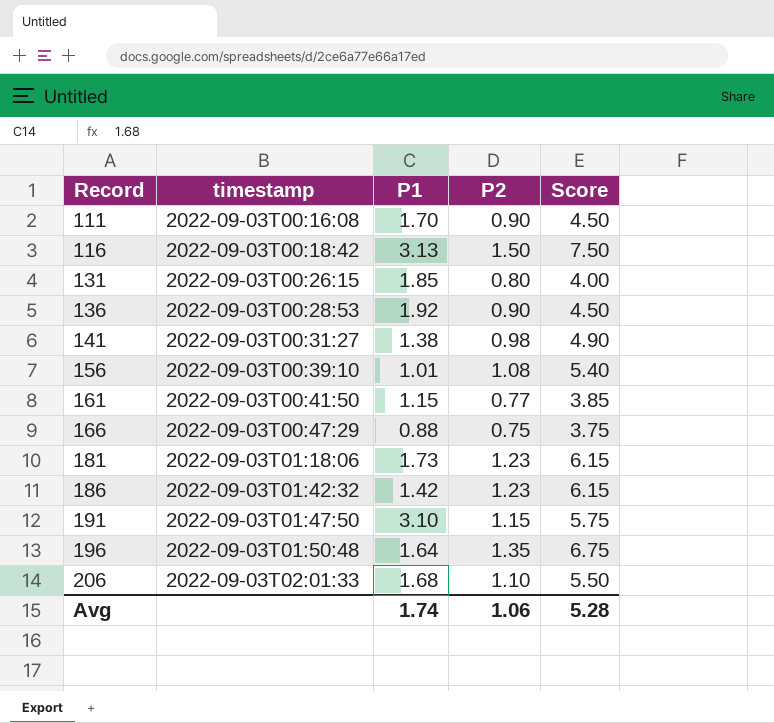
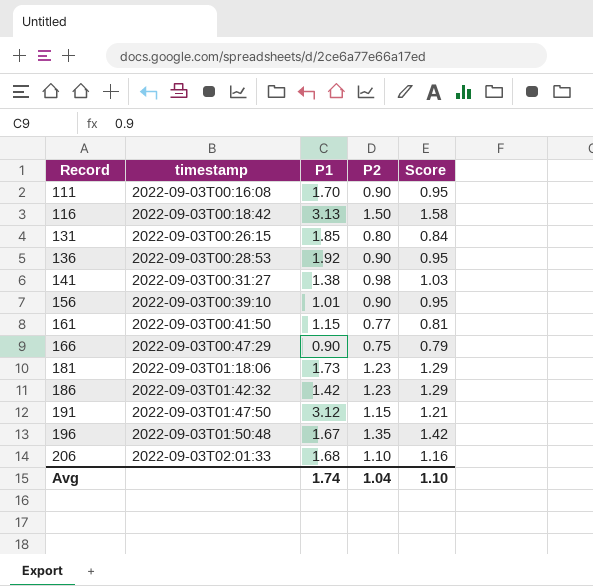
column Score | formula: [P2] * 5 -> [P2] * 1.05
156 | P2: 1.08 -> 0.90
166 | P1: 0.88 -> 0.90
191 | P1: 3.10 -> 3.12
196 | P1: 1.64 -> 1.67
Avg | P2: 1.06 -> 1.04
Avg | Score: 5.28 -> 1.10

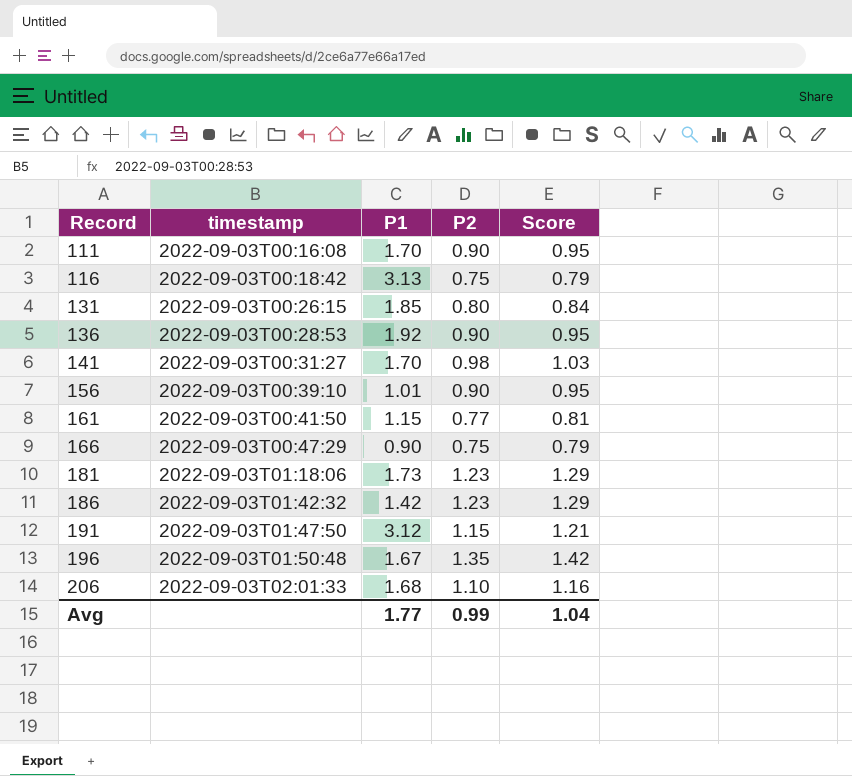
116 | P2: 1.50 -> 0.75
116 | Score: 1.58 -> 0.79
141 | P1: 1.38 -> 1.70
Avg | P1: 1.74 -> 1.77
Avg | P2: 1.04 -> 0.99
Avg | Score: 1.10 -> 1.04

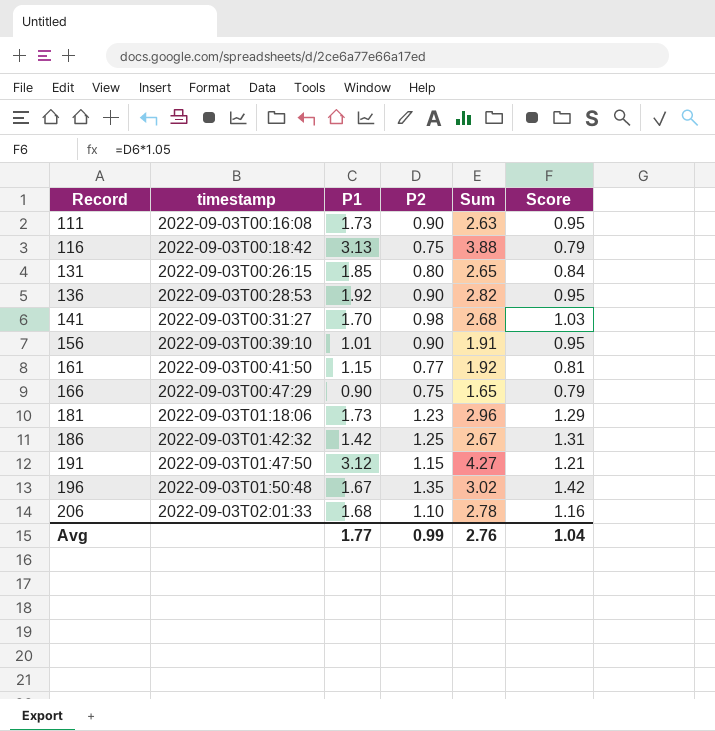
column Sum | formula: none -> [P1] + [P2]
111 | P1: 1.70 -> 1.73
186 | P2: 1.23 -> 1.25
186 | Score: 1.29 -> 1.31

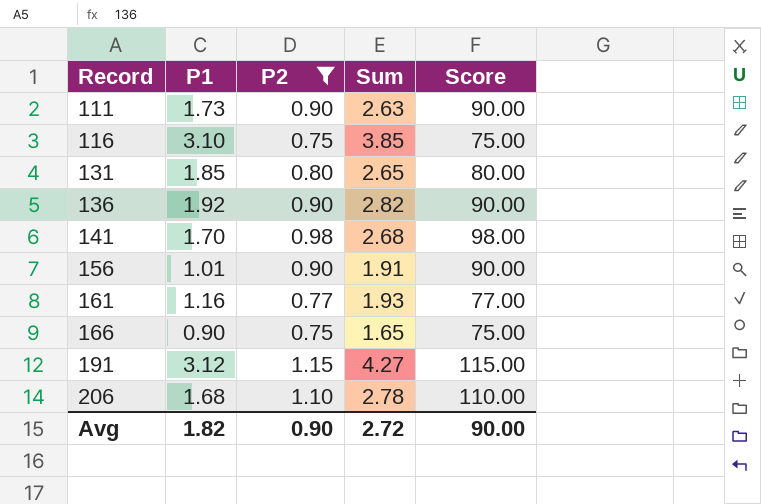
filter: none -> P2 <= 1.15
column timestamp | position: 2 -> none
column Score | formula: [P2] * 1.05 -> [P2] * 100
116 | P1: 3.13 -> 3.10
116 | Sum: 3.88 -> 3.85
161 | P1: 1.15 -> 1.16
161 | Sum: 1.92 -> 1.93
Avg | P1: 1.77 -> 1.82
Avg | P2: 0.99 -> 0.90
Avg | Sum: 2.76 -> 2.72
Avg | Score: 1.04 -> 90.00

